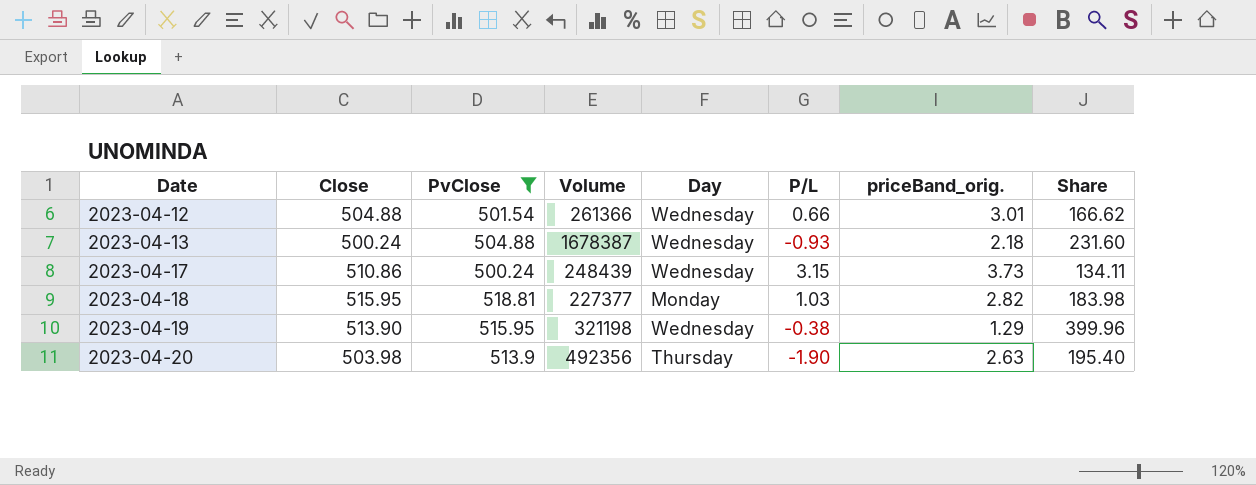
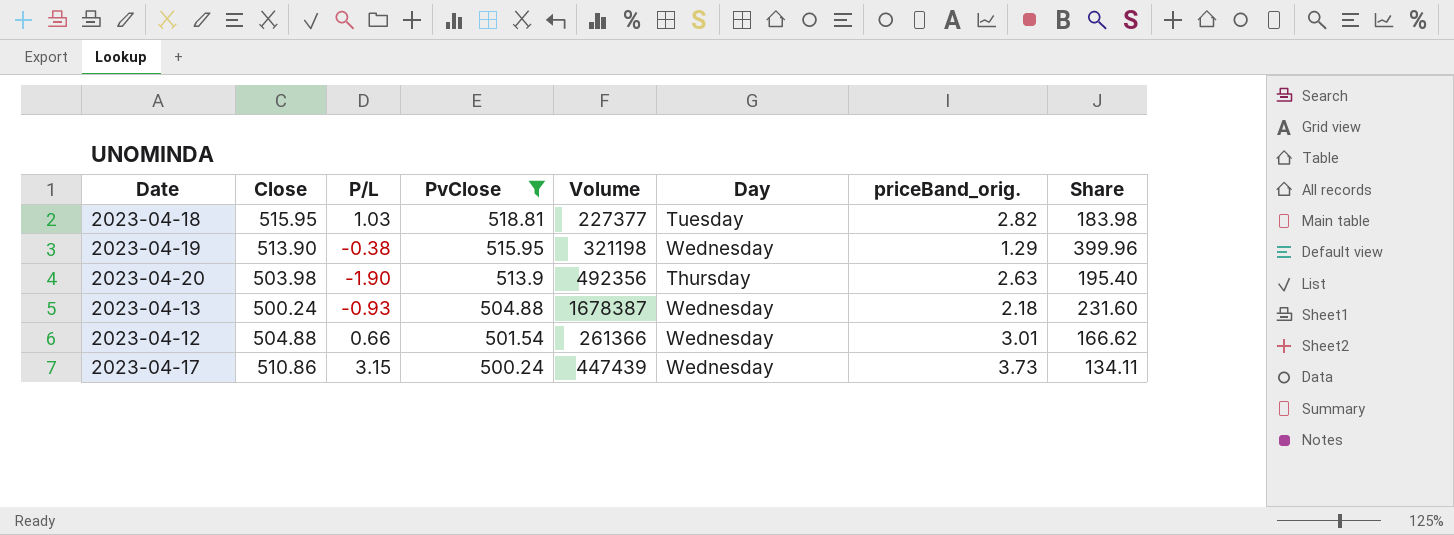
row order: Date ascending -> PvClose descending
column P/L | position: 6 -> 3
2023-04-18 | Day: Monday -> Tuesday
2023-04-17 | Volume: 248439 -> 447439

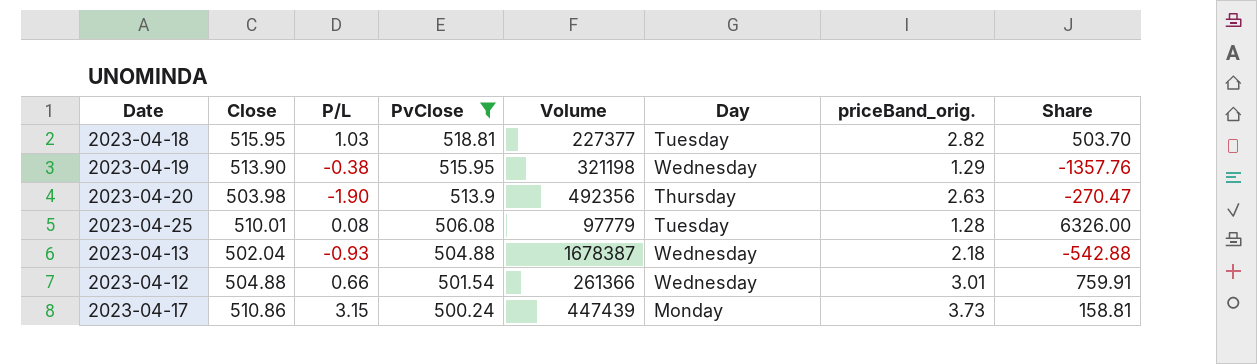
column Share | formula: [PvClose] / [priceBand_orig.] -> [PvClose] / [P/L]
row 2023-04-25: none -> 510.01 | 0.08 | 506.08 | 97779 | Tuesday | 1.28 | 6326.00
2023-04-13 | Close: 500.24 -> 502.04
2023-04-17 | Day: Wednesday -> Monday

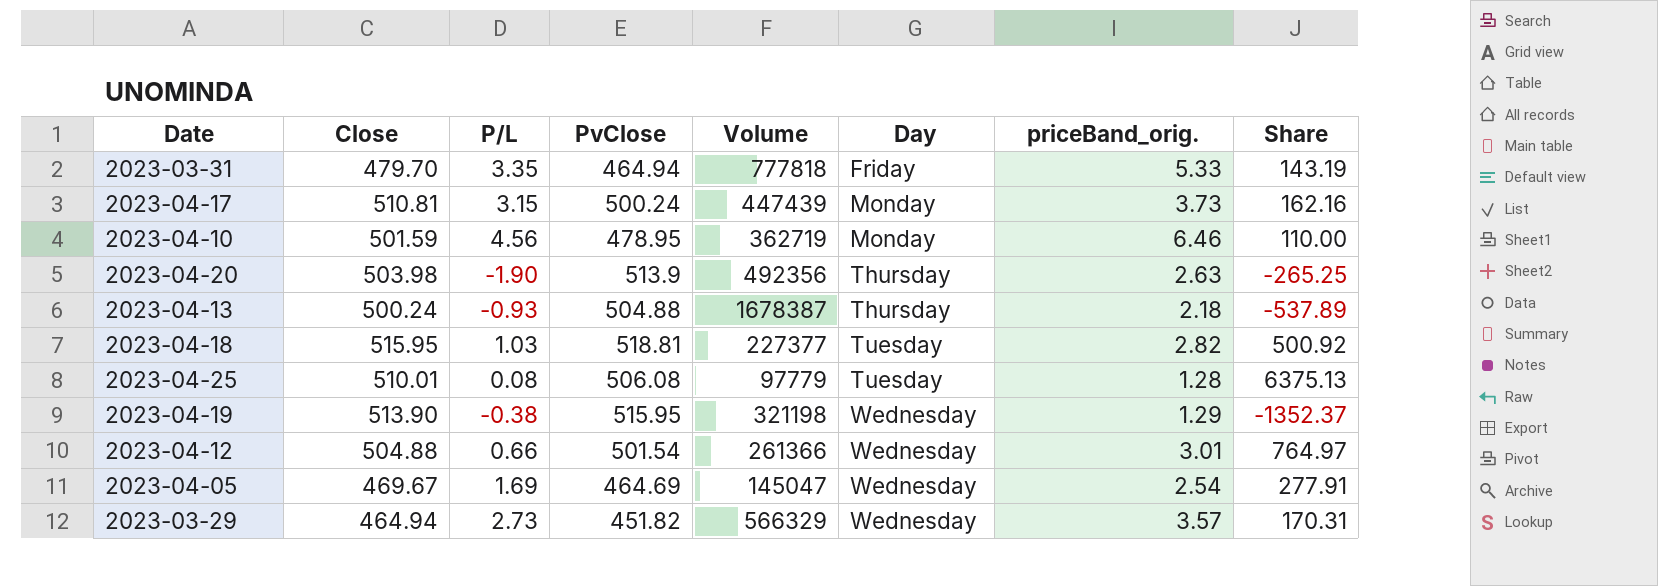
filter: PvClose >= 500.24 -> none
row order: PvClose descending -> Day ascending
column Share | formula: [PvClose] / [P/L] -> [Close] / [P/L]
2023-04-17 | Close: 510.86 -> 510.81
2023-04-13 | Close: 502.04 -> 500.24
2023-04-13 | Day: Wednesday -> Thursday

